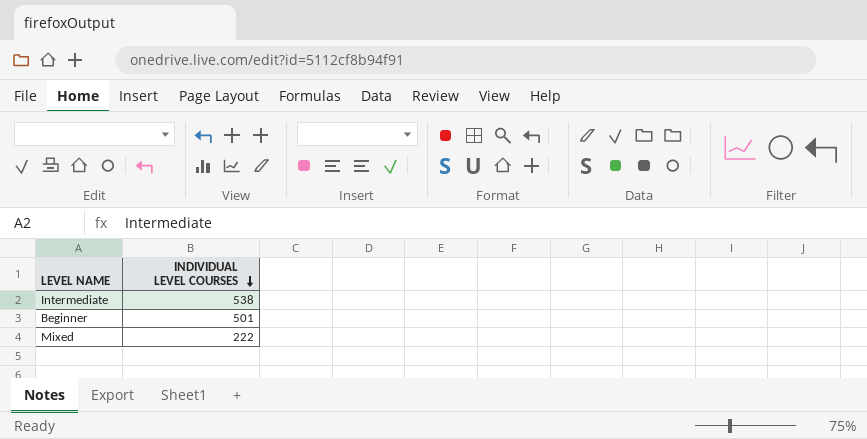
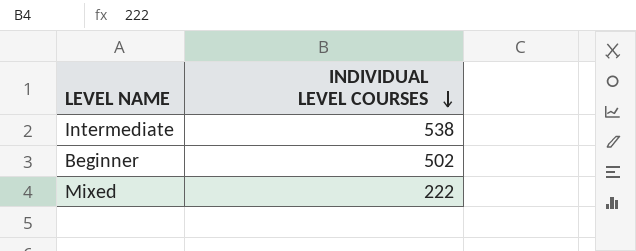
Beginner | INDIVIDUAL LEVEL COURSES: 501 -> 502

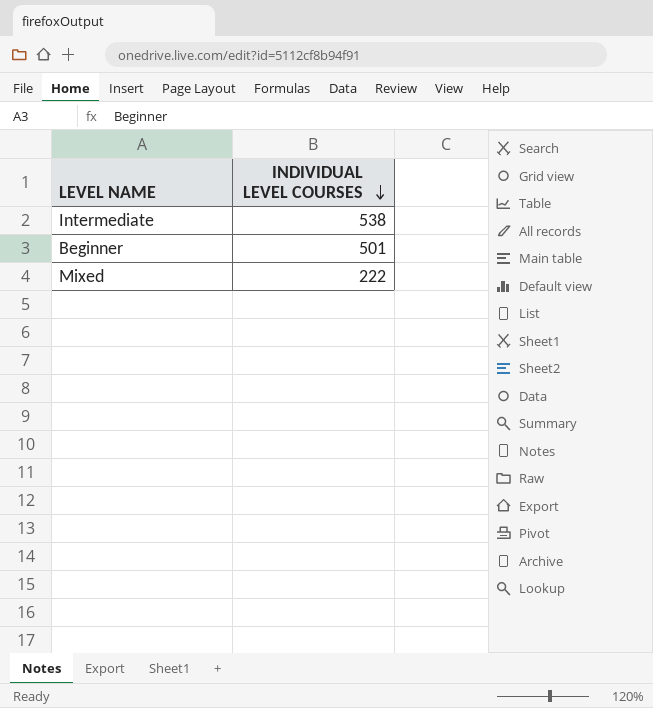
Beginner | INDIVIDUAL LEVEL COURSES: 502 -> 501

